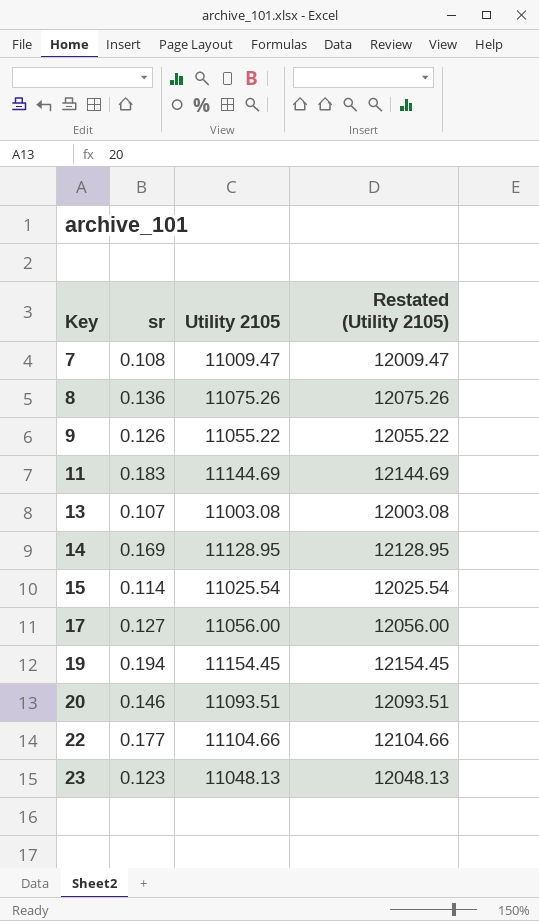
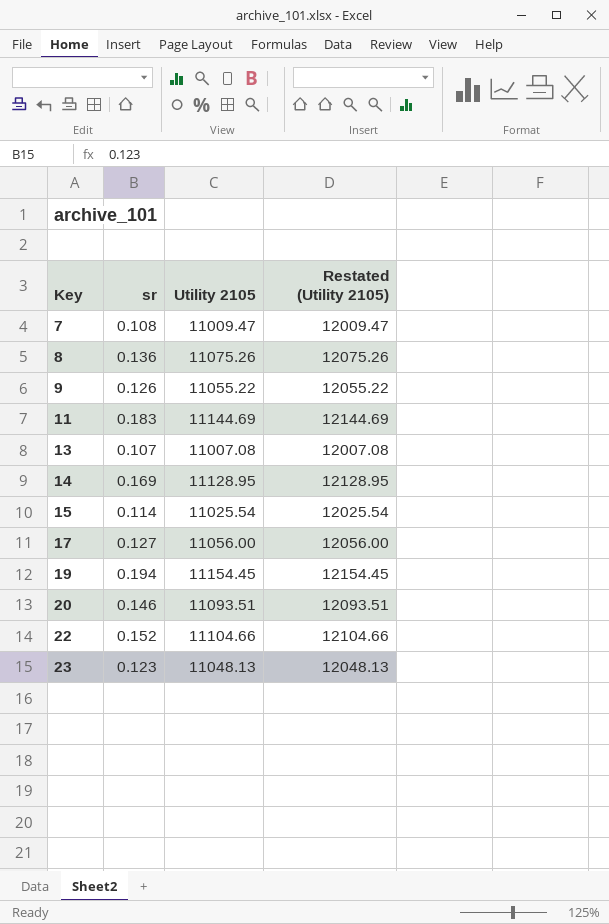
13 | Utility 2105: 11003.08 -> 11007.08
13 | Restated (Utility 2105): 12003.08 -> 12007.08
22 | sr: 0.177 -> 0.152

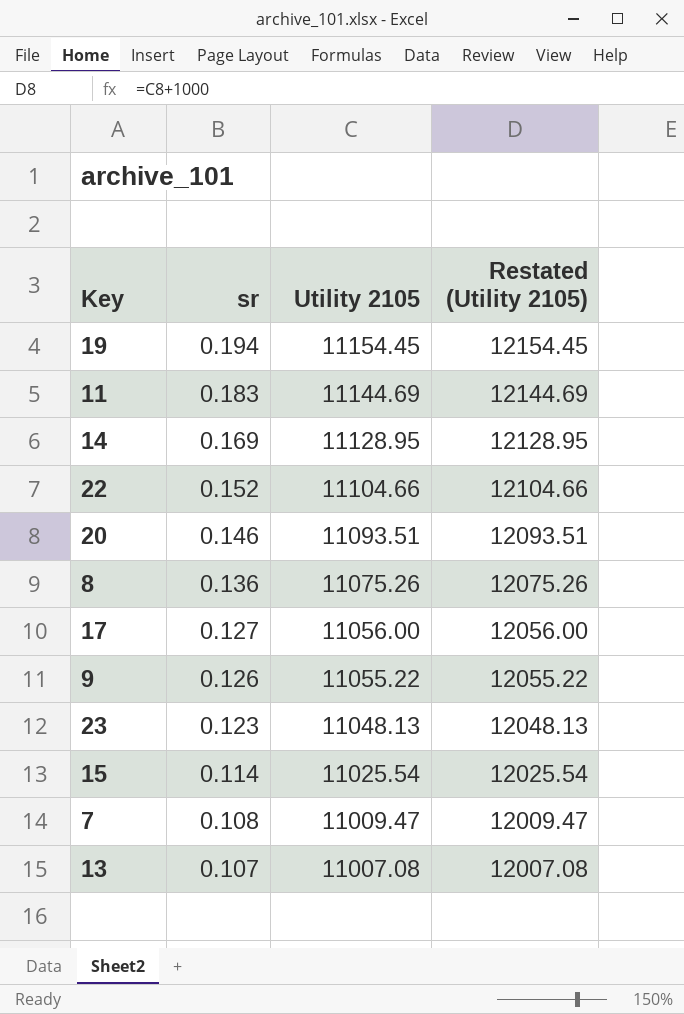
row order: Key ascending -> sr descending

